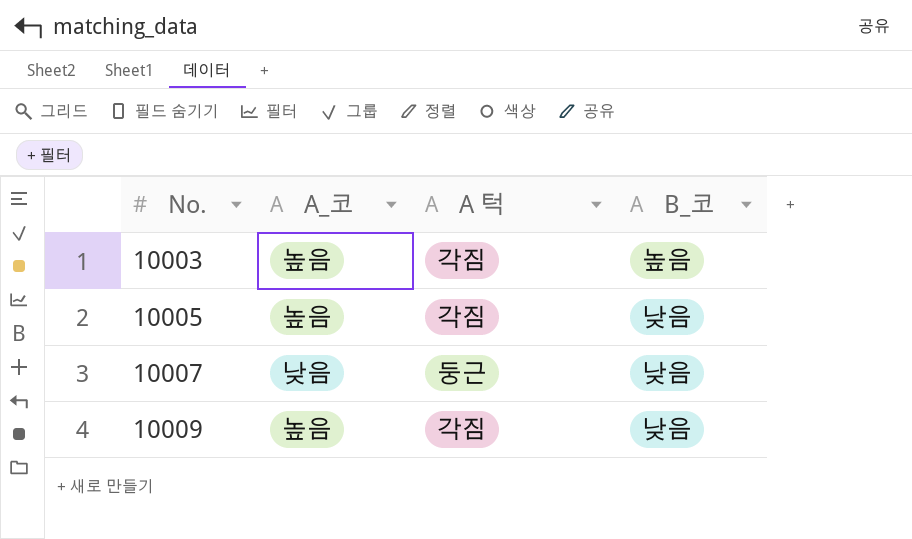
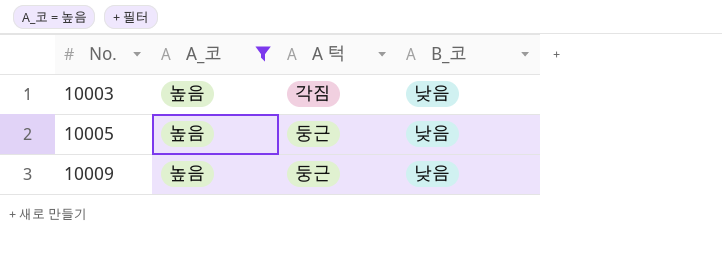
filter: none -> A_코 = 높음
10003 | B_코: 높음 -> 낮음
10005 | A 턱: 각짐 -> 둥근
10009 | A 턱: 각짐 -> 둥근

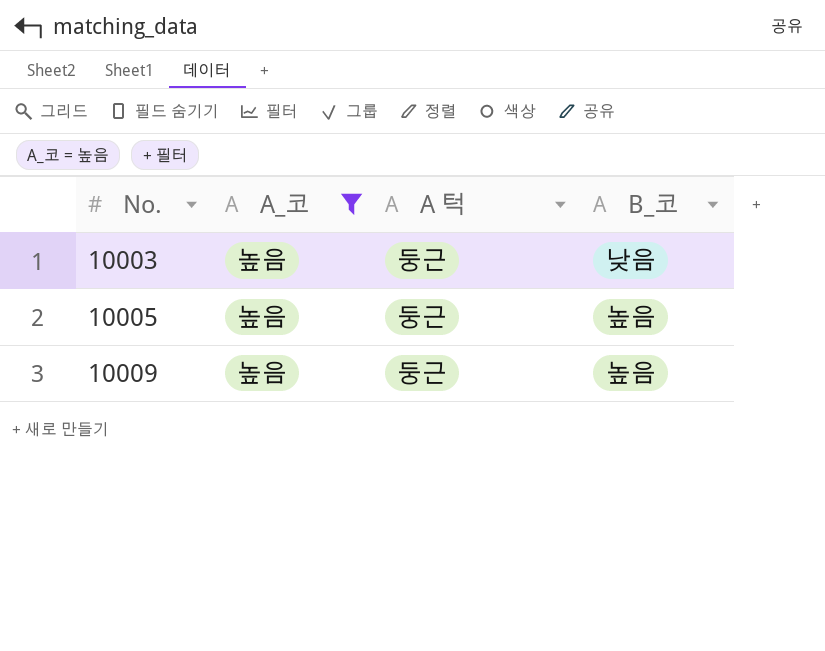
10003 | A 턱: 각짐 -> 둥근
10005 | B_코: 낮음 -> 높음
10009 | B_코: 낮음 -> 높음

